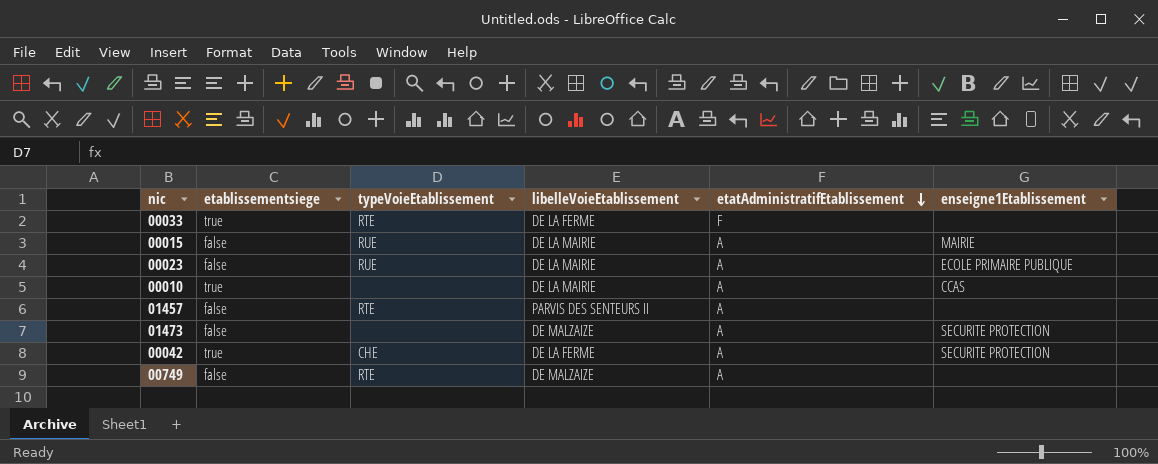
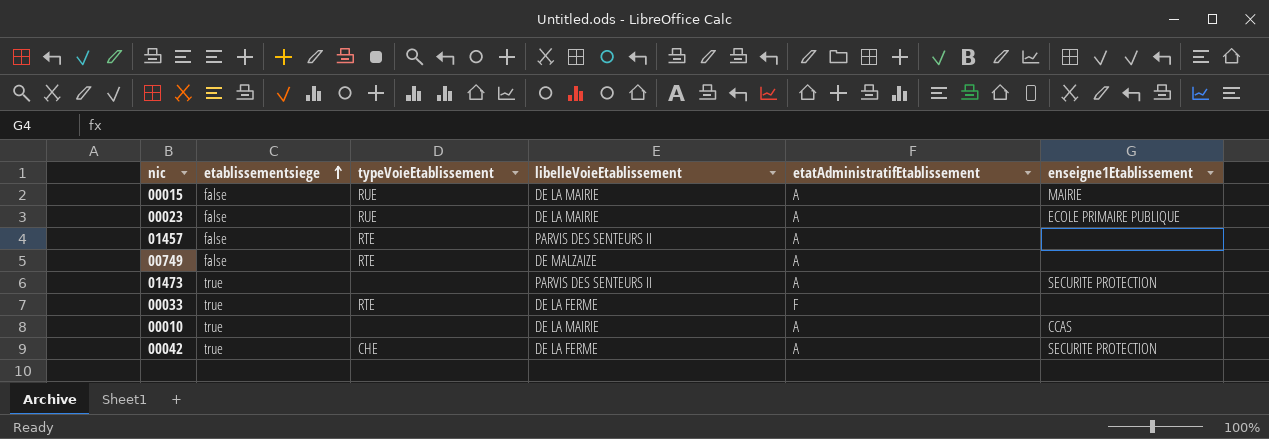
row order: etatAdministratifEtablissement descending -> etablissementsiege ascending
01473 | etablissementsiege: false -> true
01473 | libelleVoieEtablissement: DE MALZAIZE -> PARVIS DES SENTEURS II

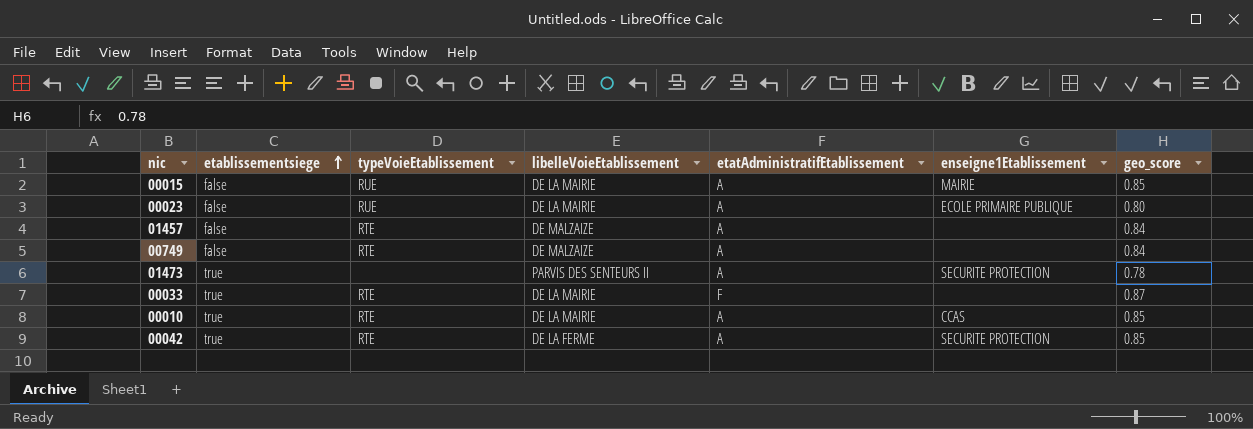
column geo_score | position: none -> 7
01457 | libelleVoieEtablissement: PARVIS DES SENTEURS II -> DE MALZAIZE
00033 | libelleVoieEtablissement: DE LA FERME -> DE LA MAIRIE
00010 | typeVoieEtablissement: none -> RTE
00042 | typeVoieEtablissement: CHE -> RTE

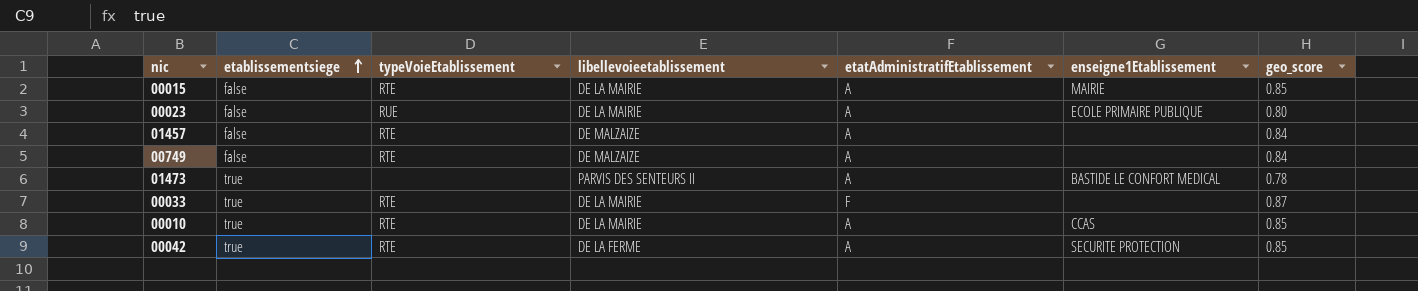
column name: libelleVoieEtablissement -> libellevoieetablissement
00015 | typeVoieEtablissement: RUE -> RTE
01473 | enseigne1Etablissement: SECURITE PROTECTION -> BASTIDE LE CONFORT MEDICAL

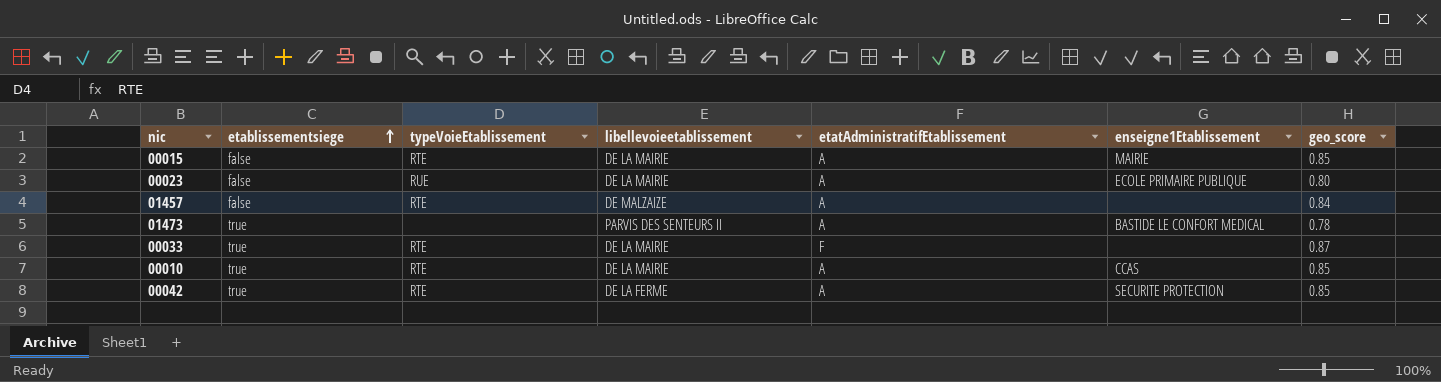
row 00749: false | RTE | DE MALZAIZE | A | none | 0.84 -> none

